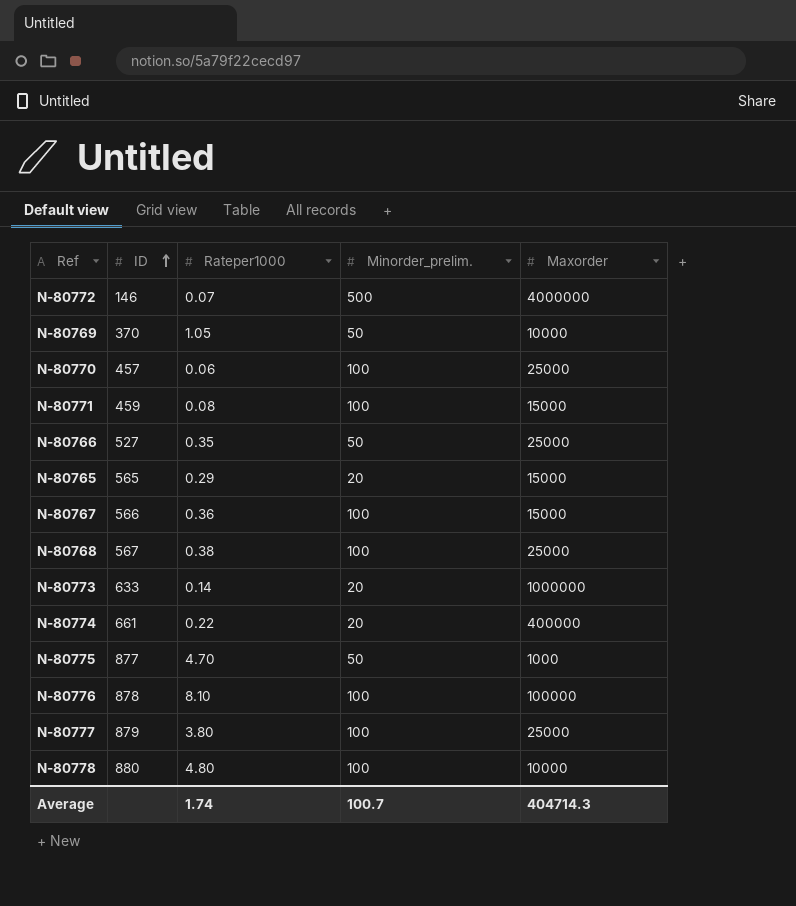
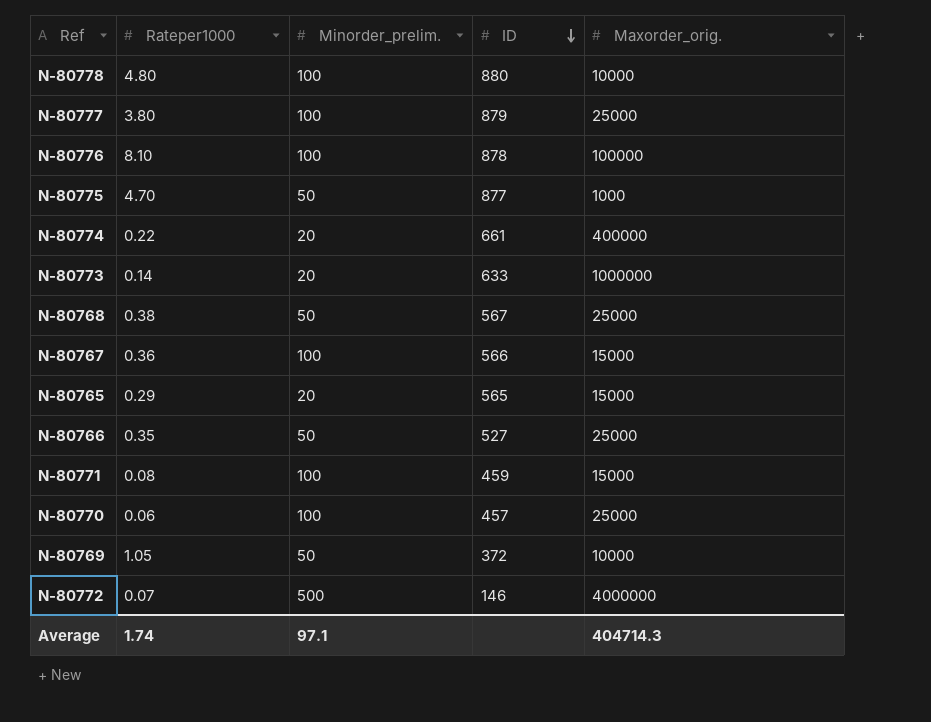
row order: ID ascending -> ID descending
column ID | position: 2 -> 4
column name: Maxorder -> Maxorder_orig.
N-80768 | Minorder_prelim.: 100 -> 50
N-80769 | ID: 370 -> 372
Average | Minorder_prelim.: 100.7 -> 97.1

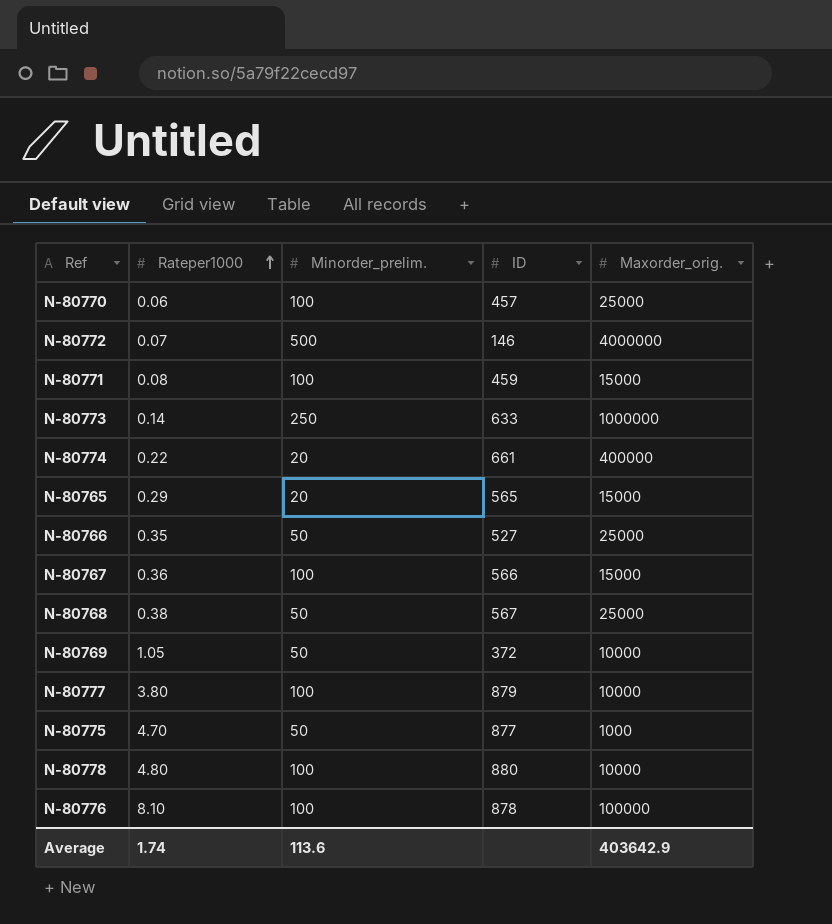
row order: ID descending -> Rateper1000 ascending
N-80773 | Minorder_prelim.: 20 -> 250
N-80777 | Maxorder_orig.: 25000 -> 10000
Average | Minorder_prelim.: 97.1 -> 113.6
Average | Maxorder_orig.: 404714.3 -> 403642.9

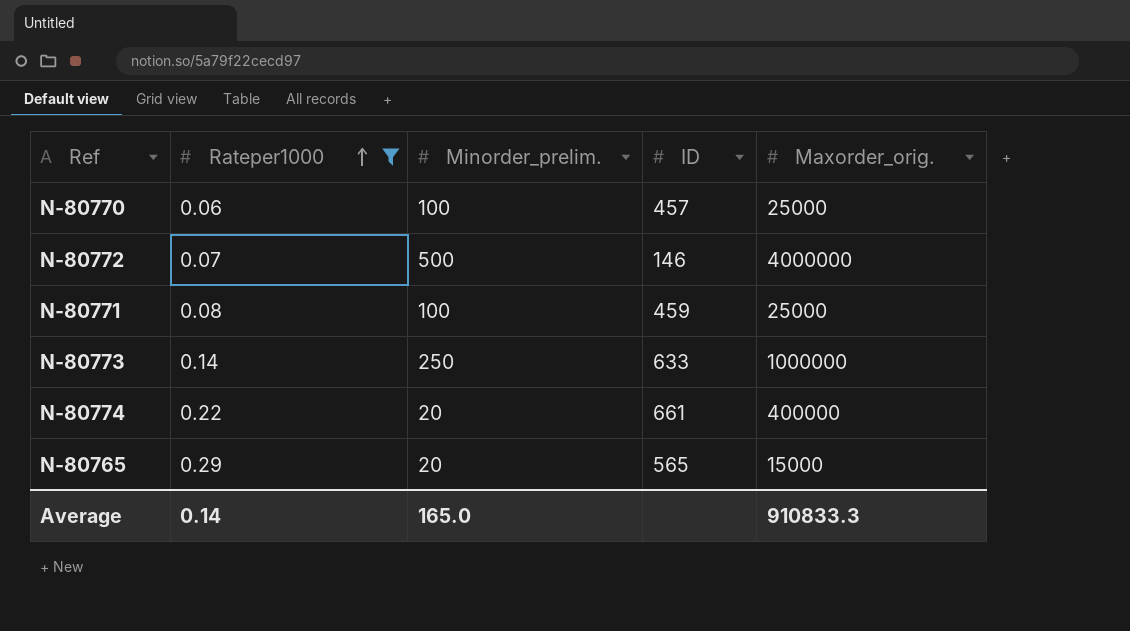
filter: none -> Rateper1000 <= 0.29
N-80771 | Maxorder_orig.: 15000 -> 25000
Average | Rateper1000: 1.74 -> 0.14
Average | Minorder_prelim.: 113.6 -> 165.0
Average | Maxorder_orig.: 403642.9 -> 910833.3

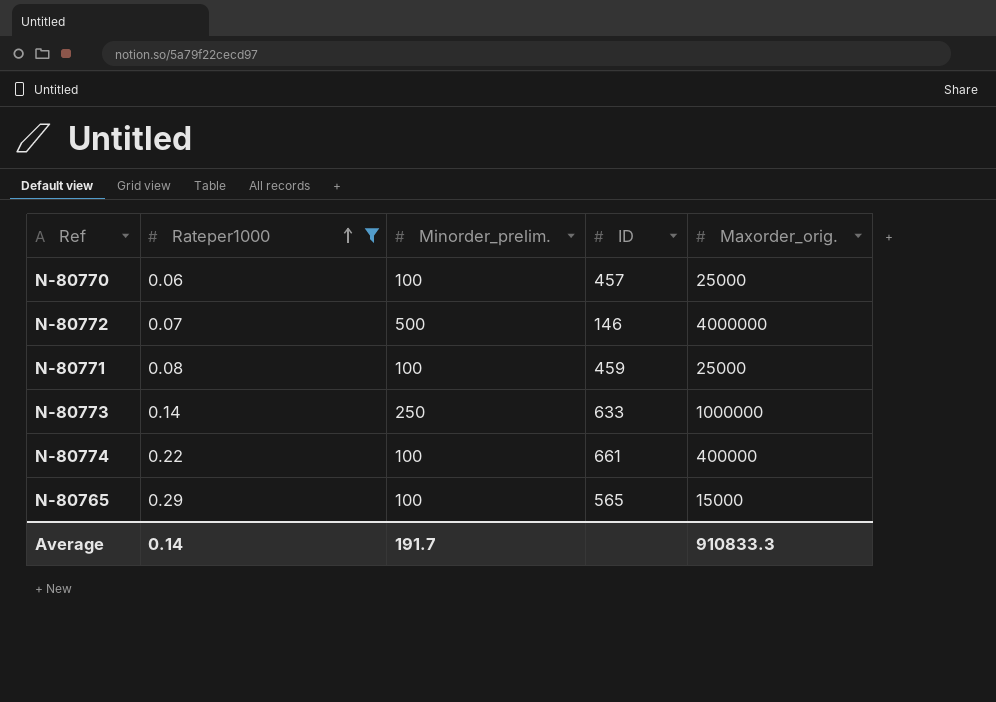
N-80774 | Minorder_prelim.: 20 -> 100
N-80765 | Minorder_prelim.: 20 -> 100
Average | Minorder_prelim.: 165.0 -> 191.7

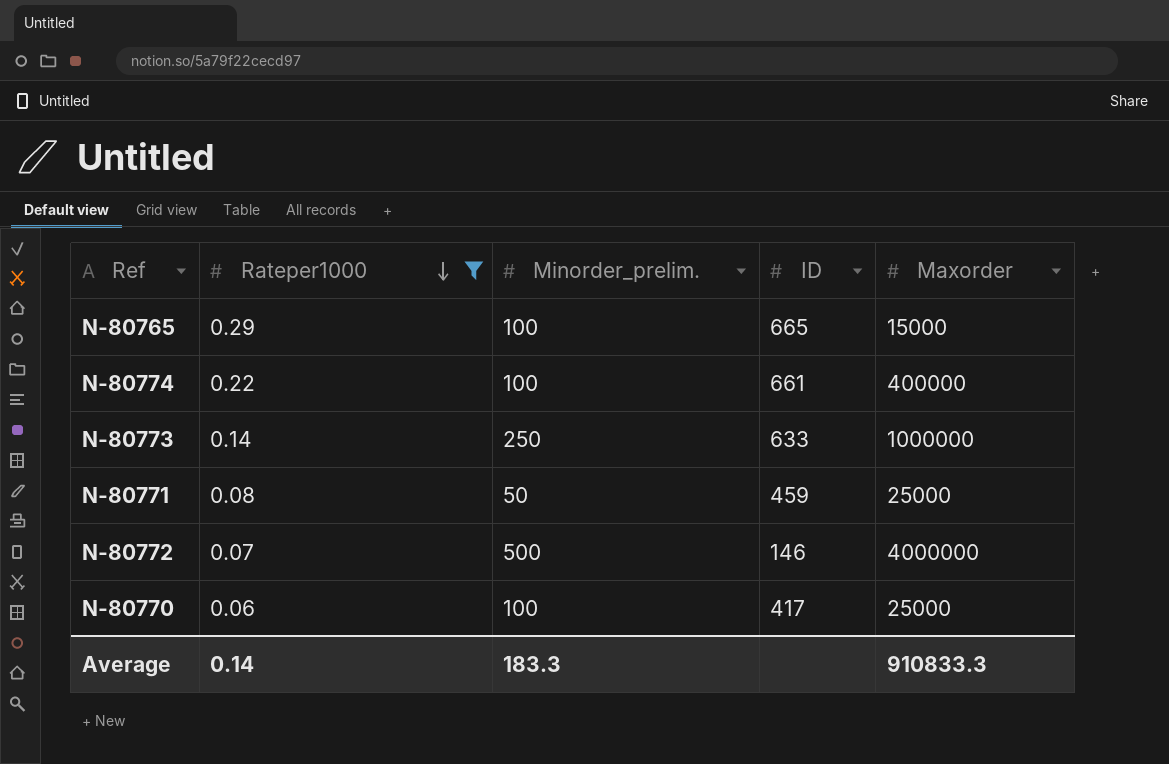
row order: Rateper1000 ascending -> Rateper1000 descending
column name: Maxorder_orig. -> Maxorder
N-80765 | ID: 565 -> 665
N-80771 | Minorder_prelim.: 100 -> 50
N-80770 | ID: 457 -> 417
Average | Minorder_prelim.: 191.7 -> 183.3

